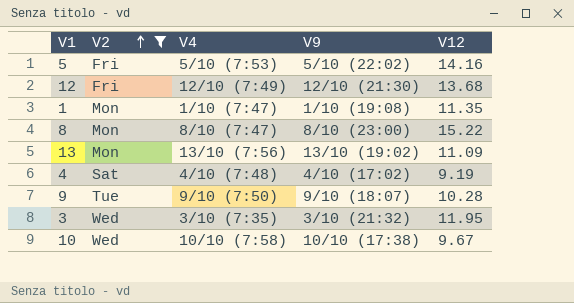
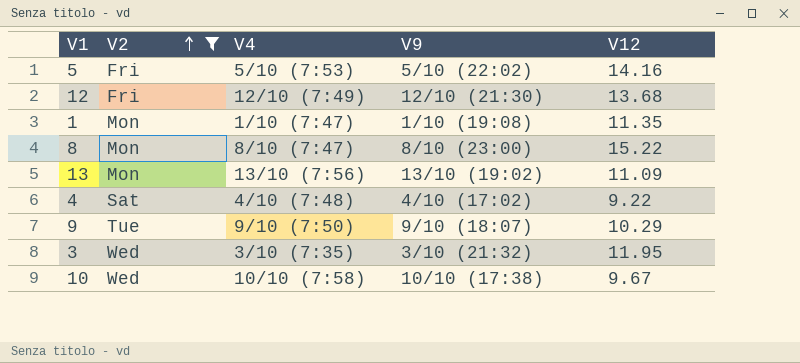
4 | V12: 9.19 -> 9.22
9 | V12: 10.28 -> 10.29

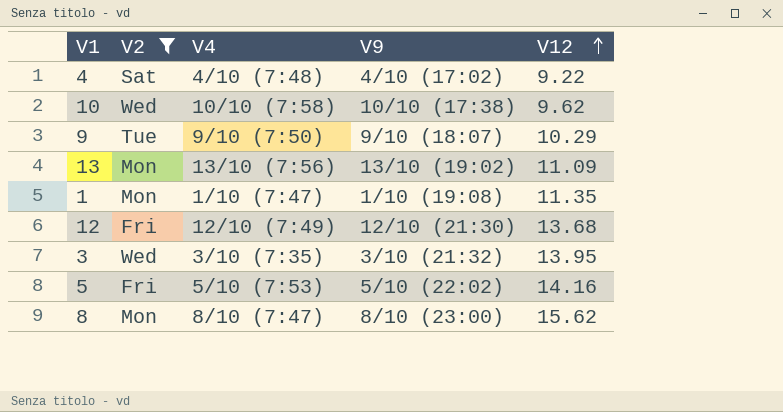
row order: V2 ascending -> V12 ascending
10 | V12: 9.67 -> 9.62
3 | V12: 11.95 -> 13.95
8 | V12: 15.22 -> 15.62

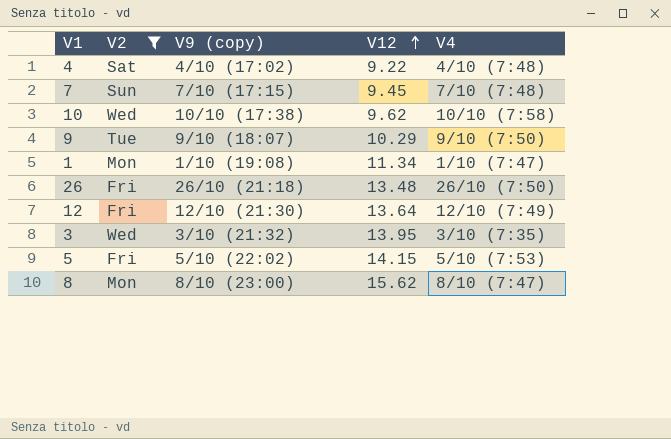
column name: V9 -> V9 (copy)
column V4 | position: 3 -> 5
row 13: Mon | 13/10 (7:56) | 13/10 (19:02) | 11.09 -> none
row 7: none -> Sun | 7/10 (17:15) | 9.45 | 7/10 (7:48)
1 | V12: 11.35 -> 11.34
row 26: none -> Fri | 26/10 (21:18) | 13.48 | 26/10 (7:50)
12 | V12: 13.68 -> 13.64
5 | V12: 14.16 -> 14.15

